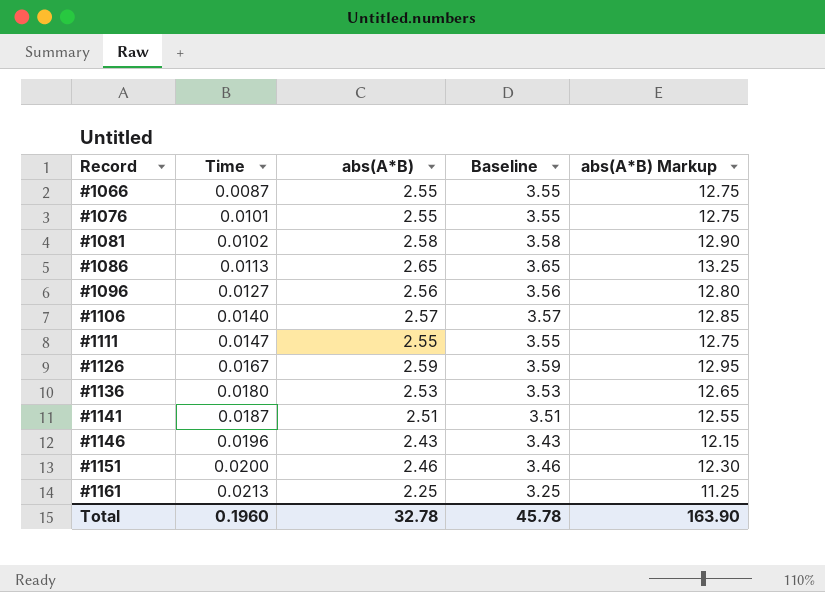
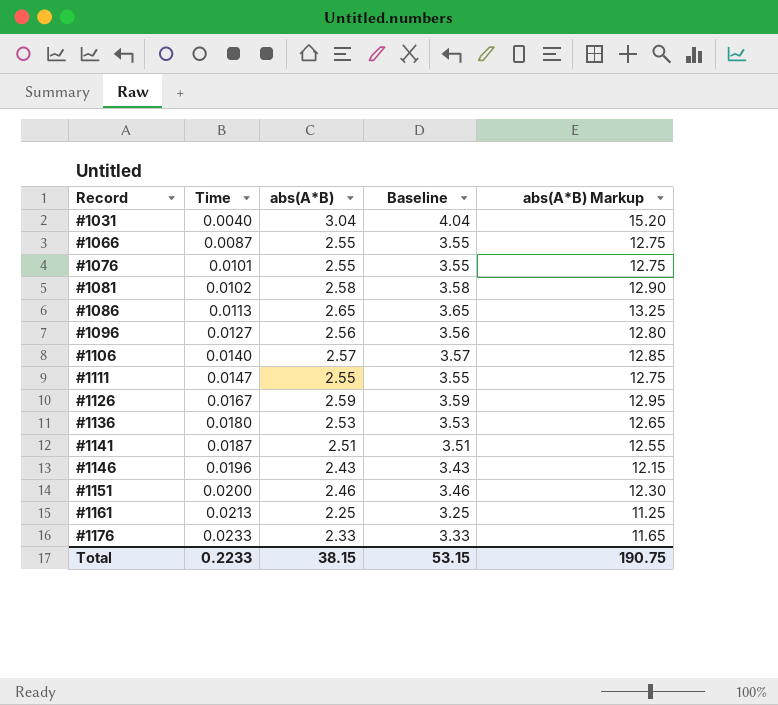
row #1031: none -> 0.0040 | 3.04 | 4.04 | 15.20
row #1176: none -> 0.0233 | 2.33 | 3.33 | 11.65
Total | Time: 0.1960 -> 0.2233
Total | abs(A*B): 32.78 -> 38.15
Total | Baseline: 45.78 -> 53.15
Total | abs(A*B) Markup: 163.90 -> 190.75

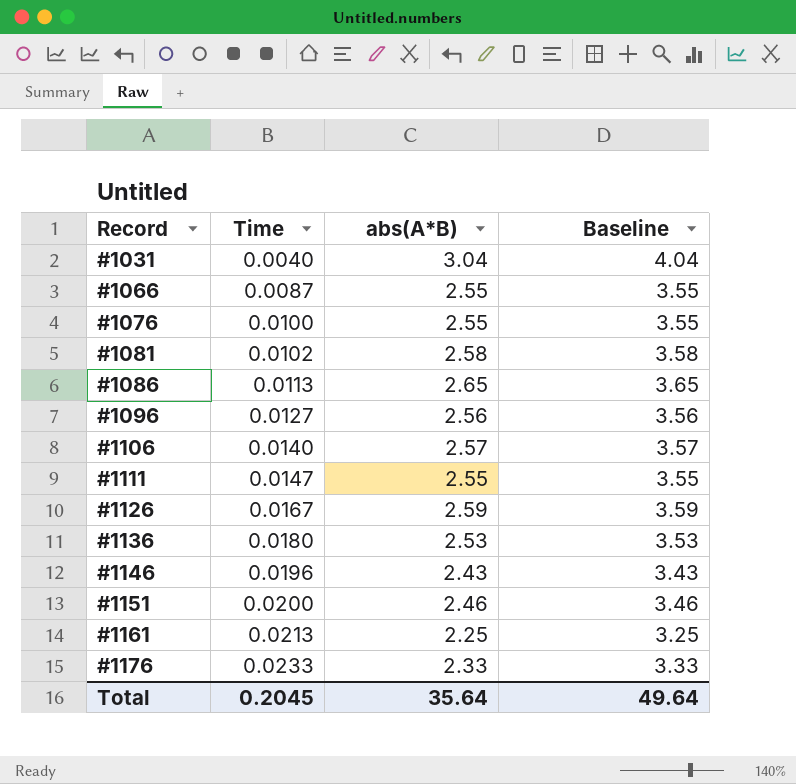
column abs(A*B) Markup | formula: [abs(A*B)] * 5 -> none
row #1141: 0.0187 | 2.51 | 3.51 | 12.55 -> none
#1076 | Time: 0.0101 -> 0.0100
Total | Time: 0.2233 -> 0.2045
Total | abs(A*B): 38.15 -> 35.64
Total | Baseline: 53.15 -> 49.64

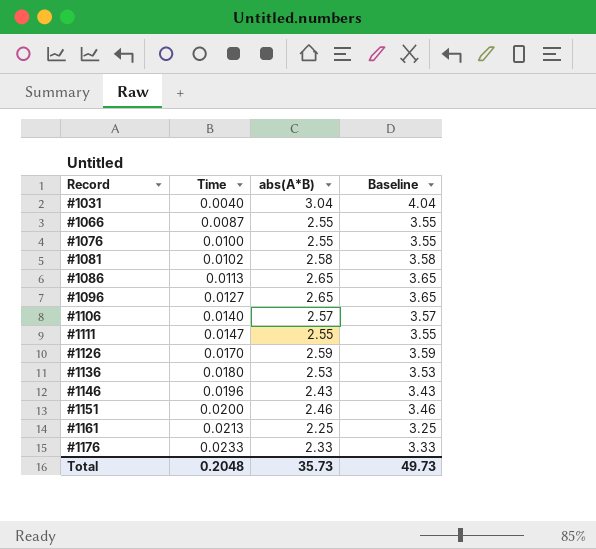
#1096 | abs(A*B): 2.56 -> 2.65
#1096 | Baseline: 3.56 -> 3.65
#1126 | Time: 0.0167 -> 0.0170
Total | Time: 0.2045 -> 0.2048
Total | abs(A*B): 35.64 -> 35.73
Total | Baseline: 49.64 -> 49.73

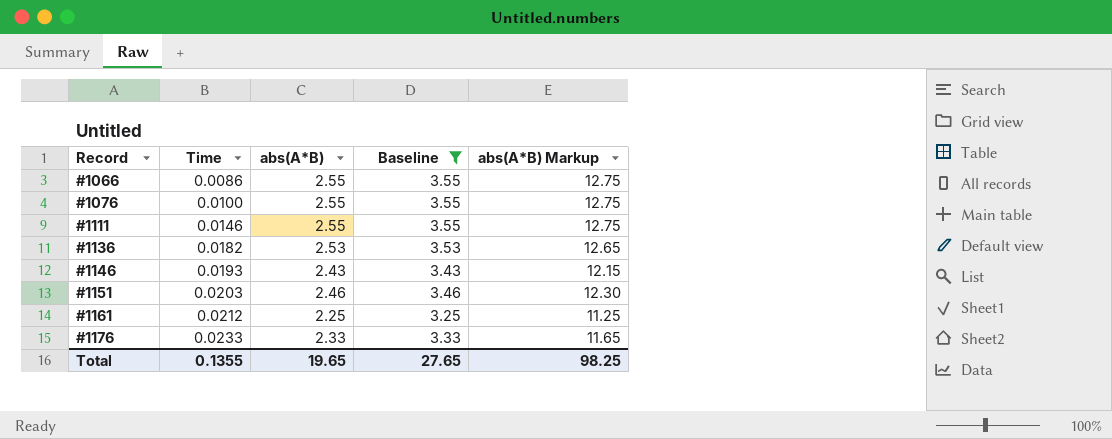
filter: none -> Baseline <= 3.55
column abs(A*B) Markup | formula: none -> [abs(A*B)] * 5
#1066 | Time: 0.0087 -> 0.0086
#1111 | Time: 0.0147 -> 0.0146
#1136 | Time: 0.0180 -> 0.0182
#1146 | Time: 0.0196 -> 0.0193
#1151 | Time: 0.0200 -> 0.0203
#1161 | Time: 0.0213 -> 0.0212
Total | Time: 0.2048 -> 0.1355
Total | abs(A*B): 35.73 -> 19.65
Total | Baseline: 49.73 -> 27.65

